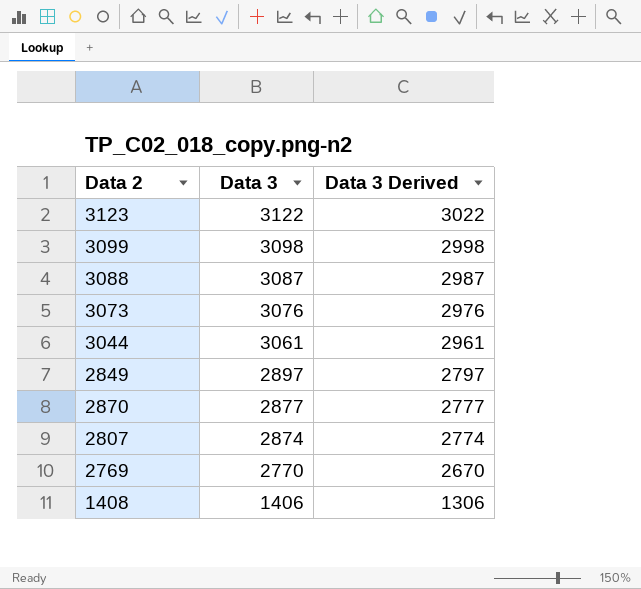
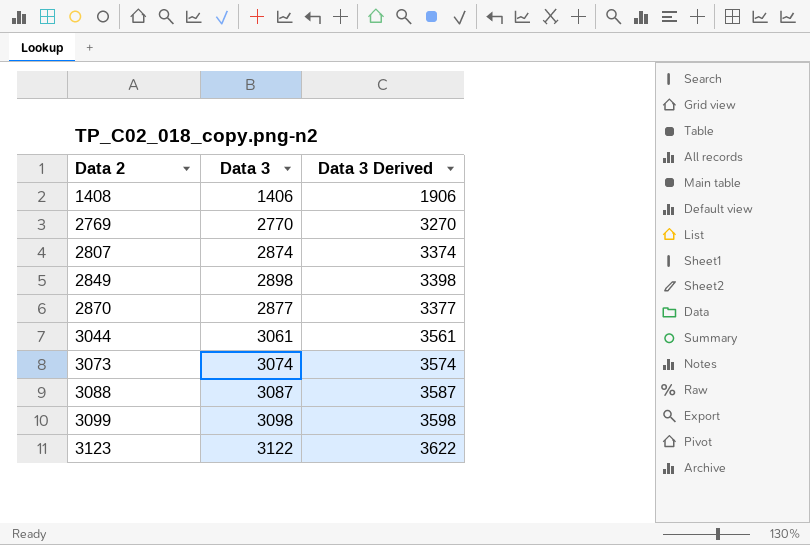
row order: Data 3 descending -> Data 2 ascending
column Data 3 Derived | formula: [Data 3] - 100 -> [Data 3] + 500
2849 | Data 3: 2897 -> 2898
3073 | Data 3: 3076 -> 3074

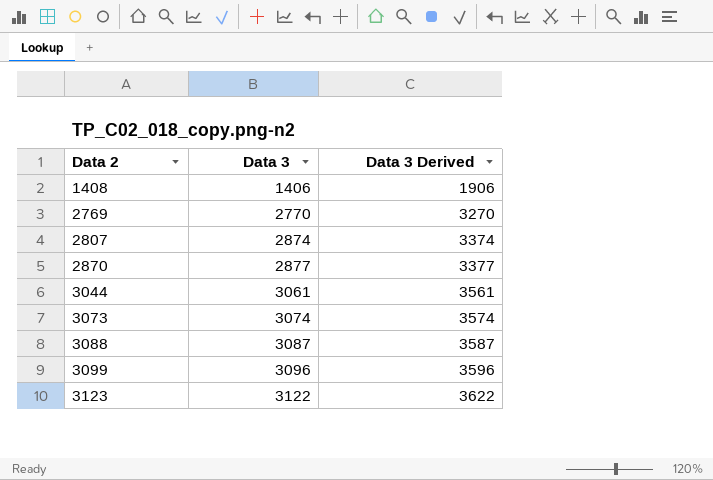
row 2849: 2898 | 3398 -> none
3099 | Data 3: 3098 -> 3096
3099 | Data 3 Derived: 3598 -> 3596

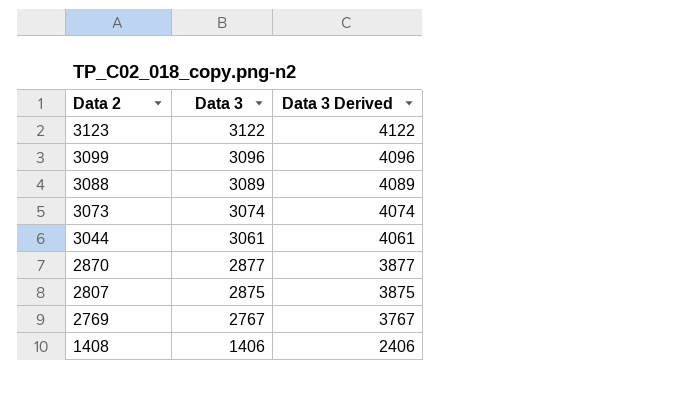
row order: Data 2 ascending -> Data 2 descending
column Data 3 Derived | formula: [Data 3] + 500 -> [Data 3] + 1000
3088 | Data 3: 3087 -> 3089
2807 | Data 3: 2874 -> 2875
2769 | Data 3: 2770 -> 2767

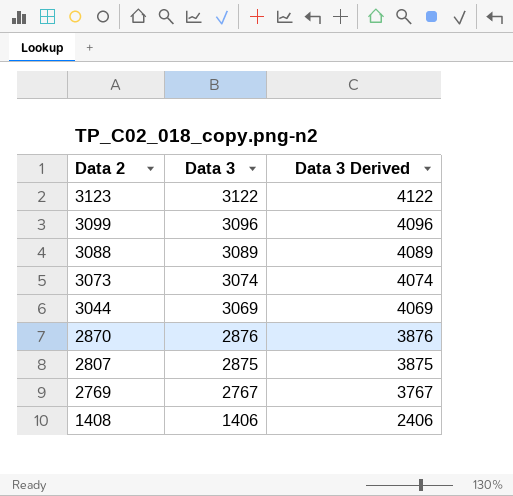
3044 | Data 3: 3061 -> 3069
3044 | Data 3 Derived: 4061 -> 4069
2870 | Data 3: 2877 -> 2876
2870 | Data 3 Derived: 3877 -> 3876

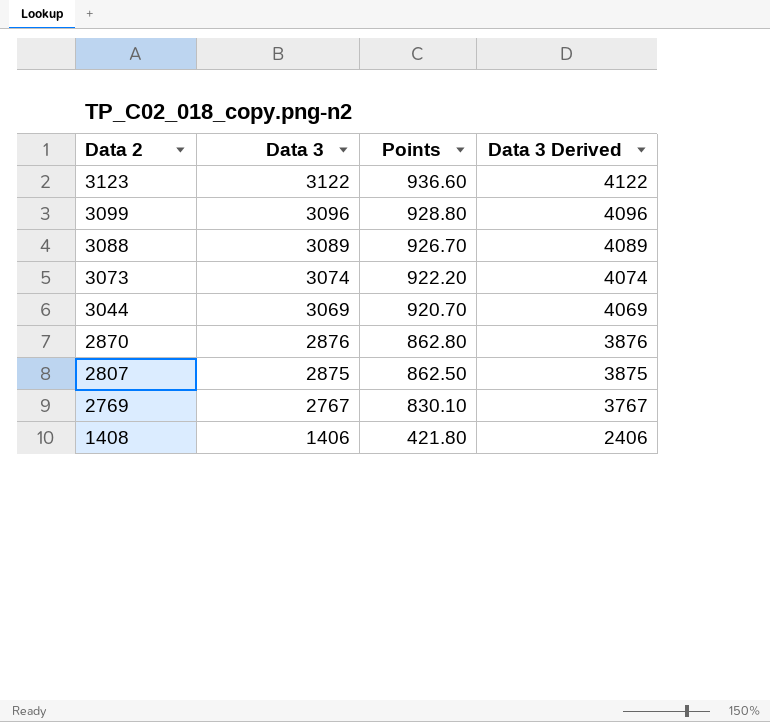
column Points | formula: none -> [Data 3] * 0.3

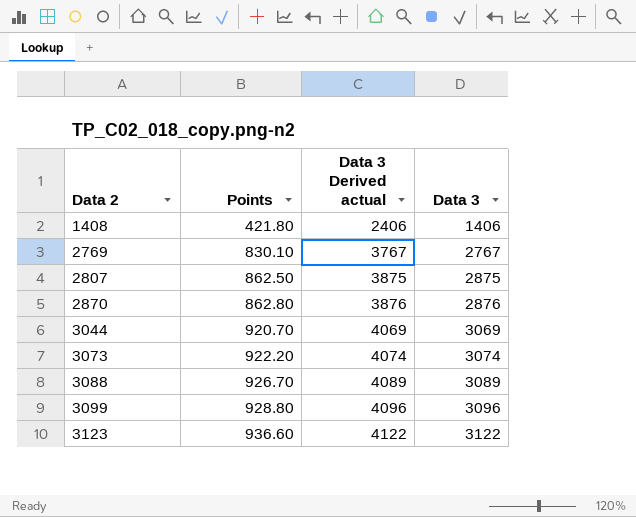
row order: Data 2 descending -> Data 2 ascending
column name: Data 3 Derived -> Data 3 Derived actual
column Data 3 | position: 2 -> 4

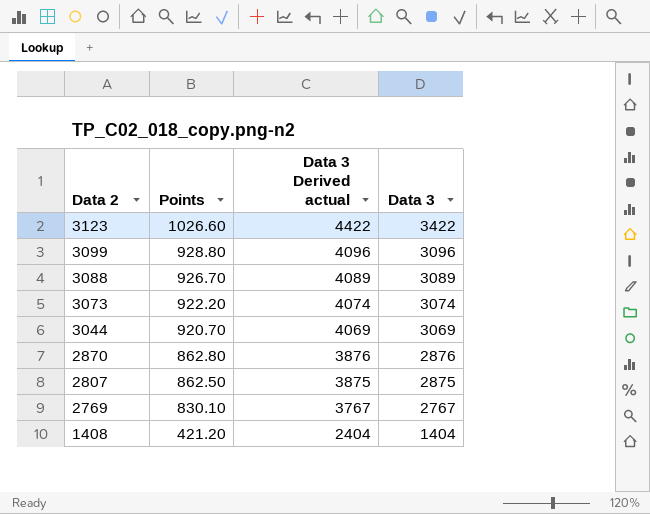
row order: Data 2 ascending -> Data 2 descending
3123 | Points: 936.60 -> 1026.60
3123 | Data 3 Derived actual: 4122 -> 4422
3123 | Data 3: 3122 -> 3422
1408 | Points: 421.80 -> 421.20
1408 | Data 3 Derived actual: 2406 -> 2404
1408 | Data 3: 1406 -> 1404

